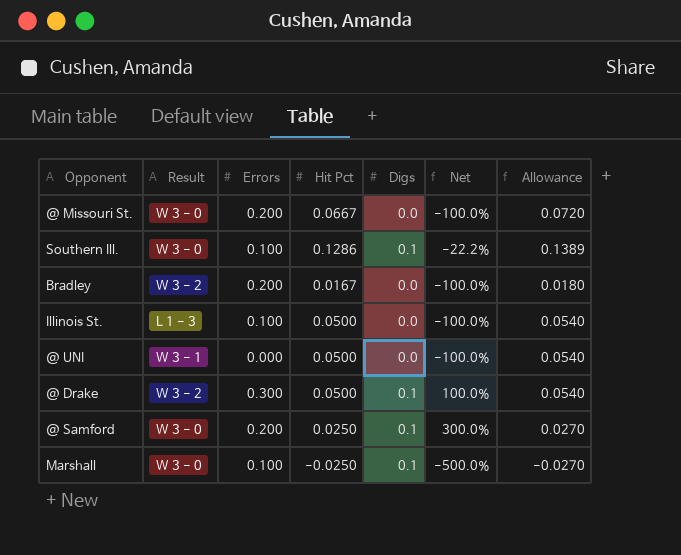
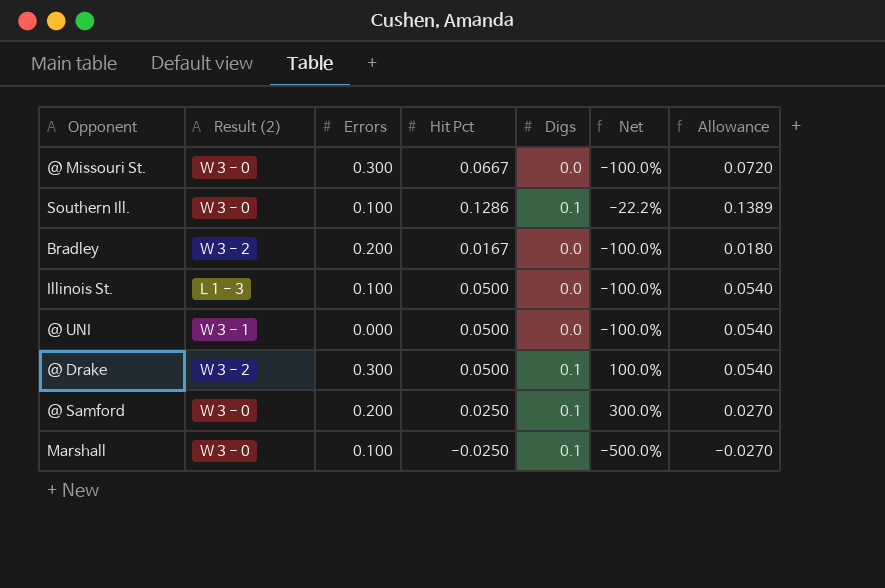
column name: Result -> Result (2)
@ Missouri St. | Errors: 0.200 -> 0.300

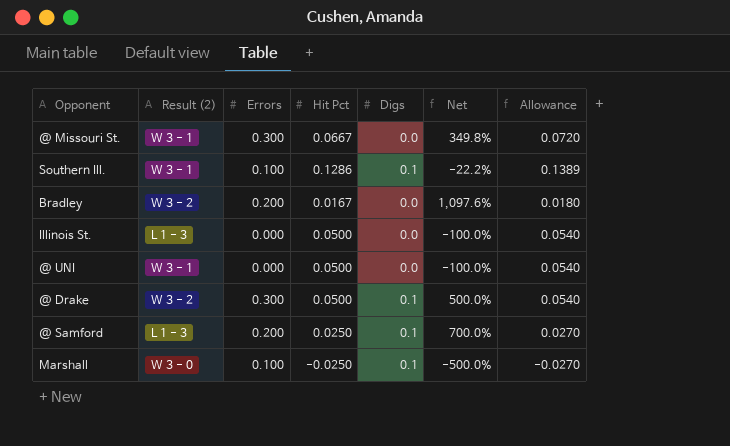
column Net | formula: ([Digs] - [Hit Pct]) / [Hit Pct] -> ([Errors] - [Hit Pct]) / [Hit Pct]
@ Missouri St. | Result (2): W 3 - 0 -> W 3 - 1
Southern Ill. | Result (2): W 3 - 0 -> W 3 - 1
Illinois St. | Errors: 0.100 -> 0.000
@ Samford | Result (2): W 3 - 0 -> L 1 - 3

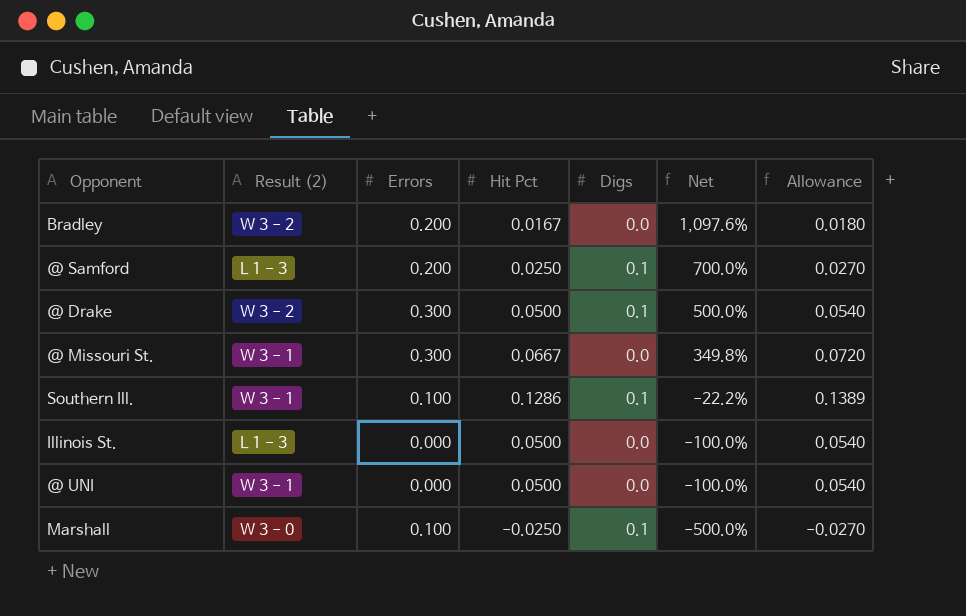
row order: none -> Net descending

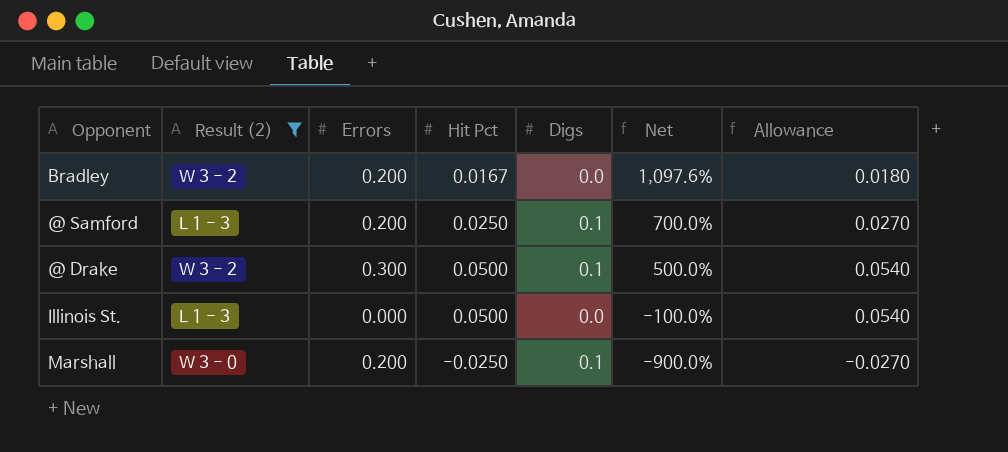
filter: none -> Result (2) != W 3 - 1
Marshall | Errors: 0.100 -> 0.200
Marshall | Net: -500.0% -> -900.0%

